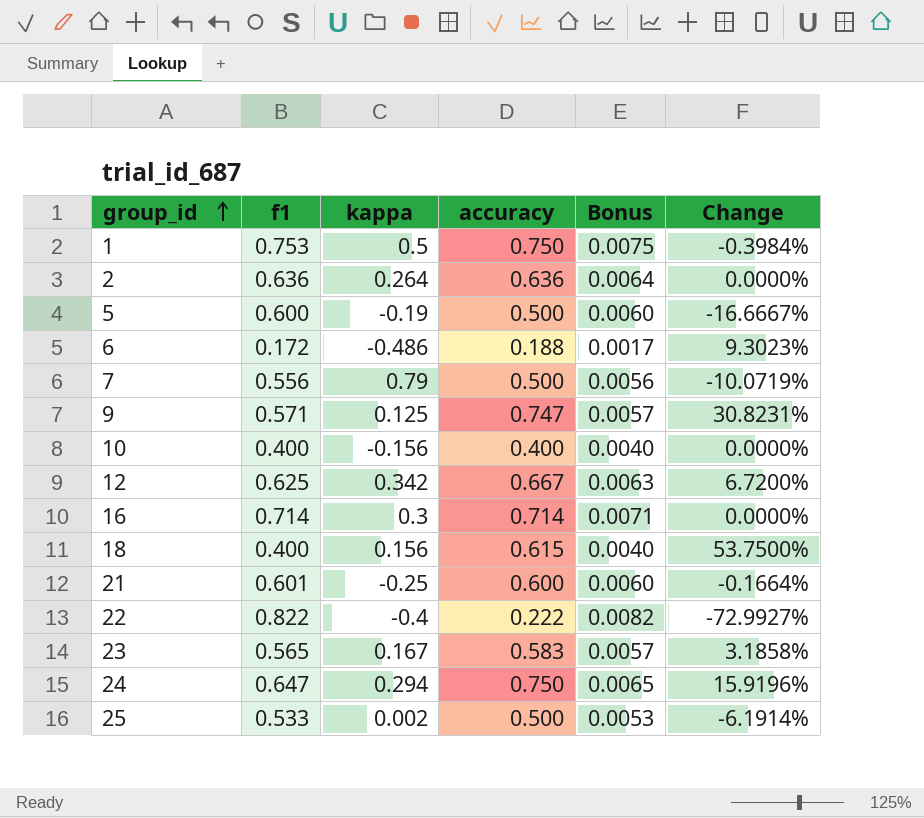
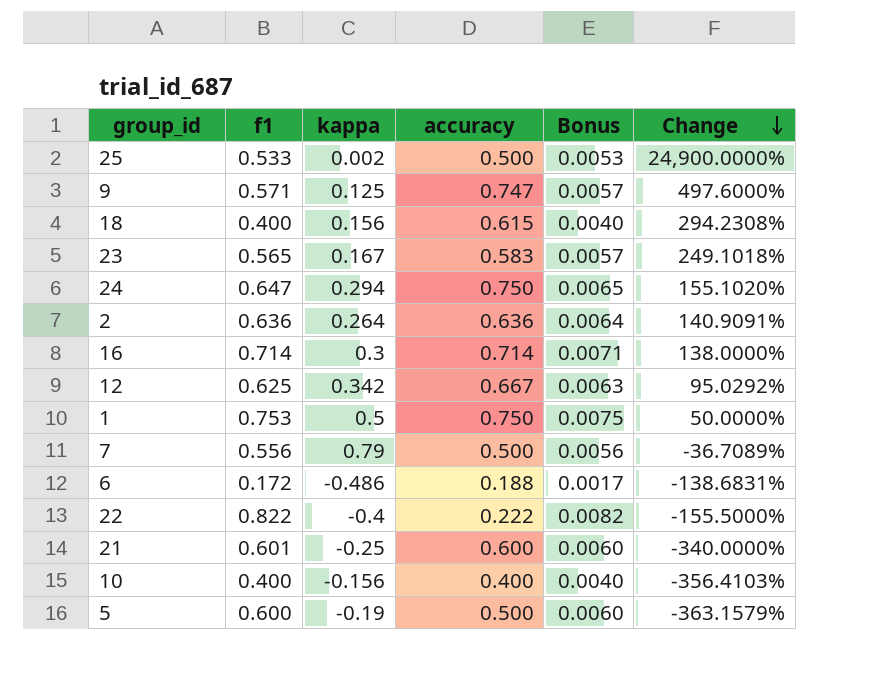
row order: group_id ascending -> Change descending
column Change | formula: ([accuracy] - [f1]) / [f1] -> ([accuracy] - [kappa]) / [kappa]

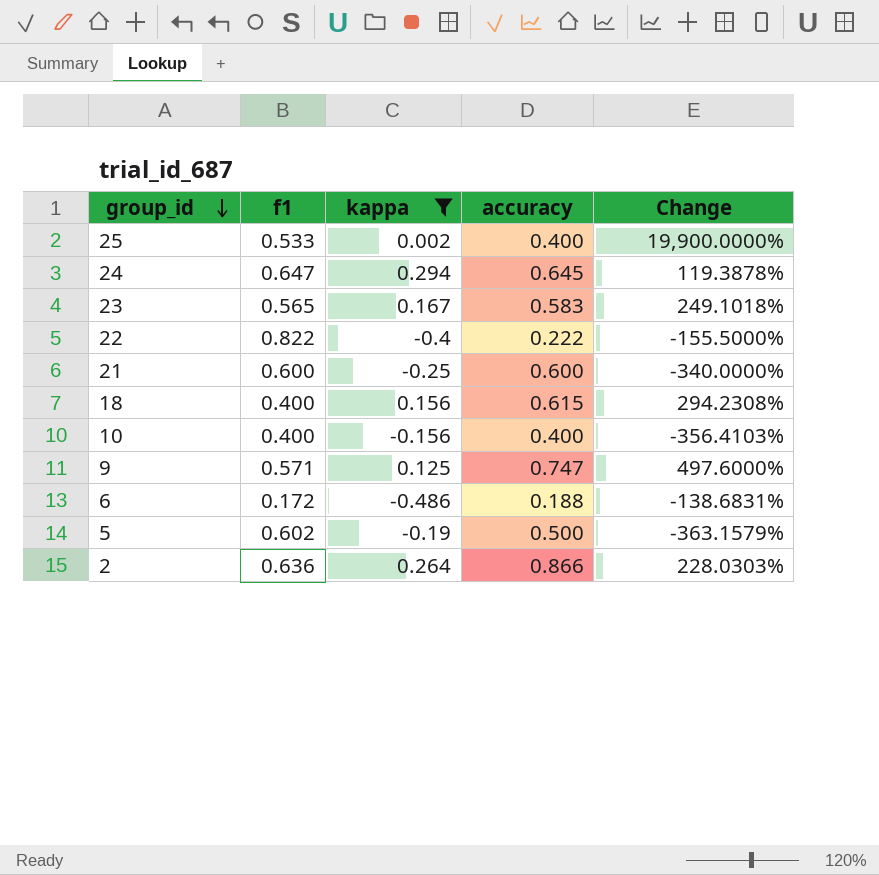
filter: none -> kappa <= 0.294
row order: Change descending -> group_id descending
column Bonus | formula: [f1] * 0.01 -> none
25 | accuracy: 0.500 -> 0.400
25 | Change: 24,900.0000% -> 19,900.0000%
24 | accuracy: 0.750 -> 0.645
24 | Change: 155.1020% -> 119.3878%
21 | f1: 0.601 -> 0.600
5 | f1: 0.600 -> 0.602
2 | accuracy: 0.636 -> 0.866
2 | Change: 140.9091% -> 228.0303%

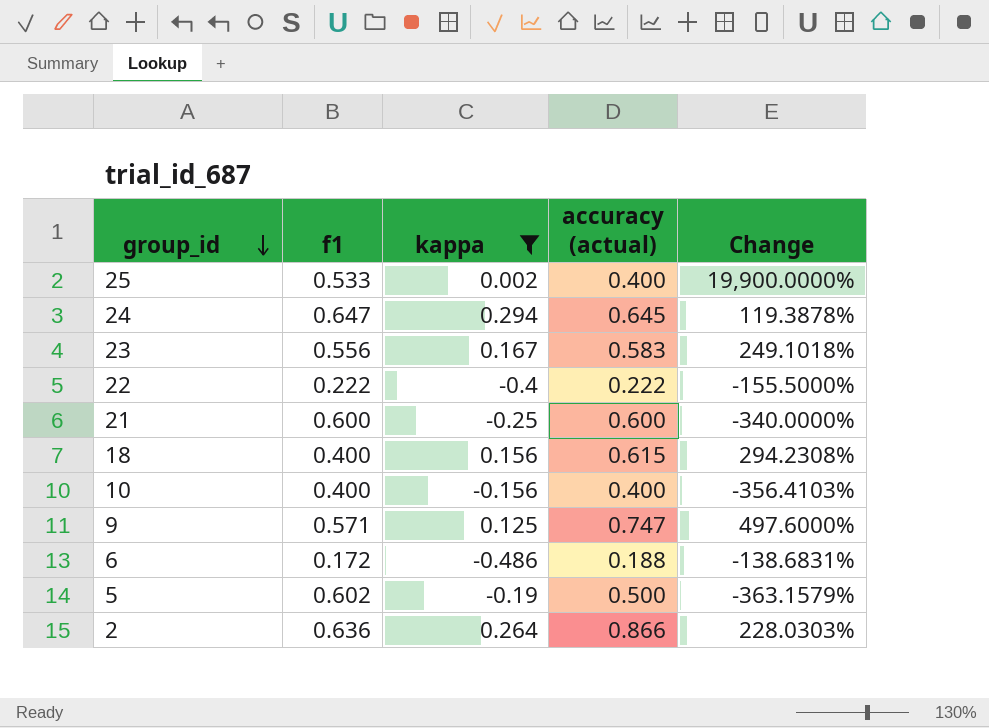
column name: accuracy -> accuracy (actual)
23 | f1: 0.565 -> 0.556
22 | f1: 0.822 -> 0.222

